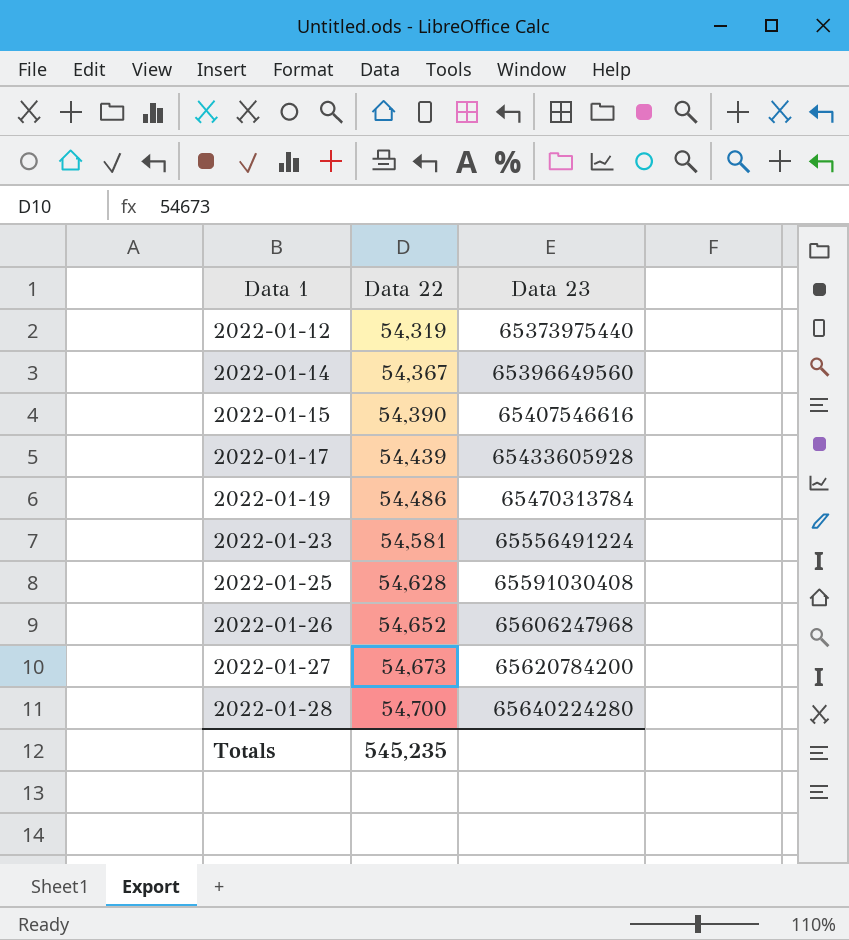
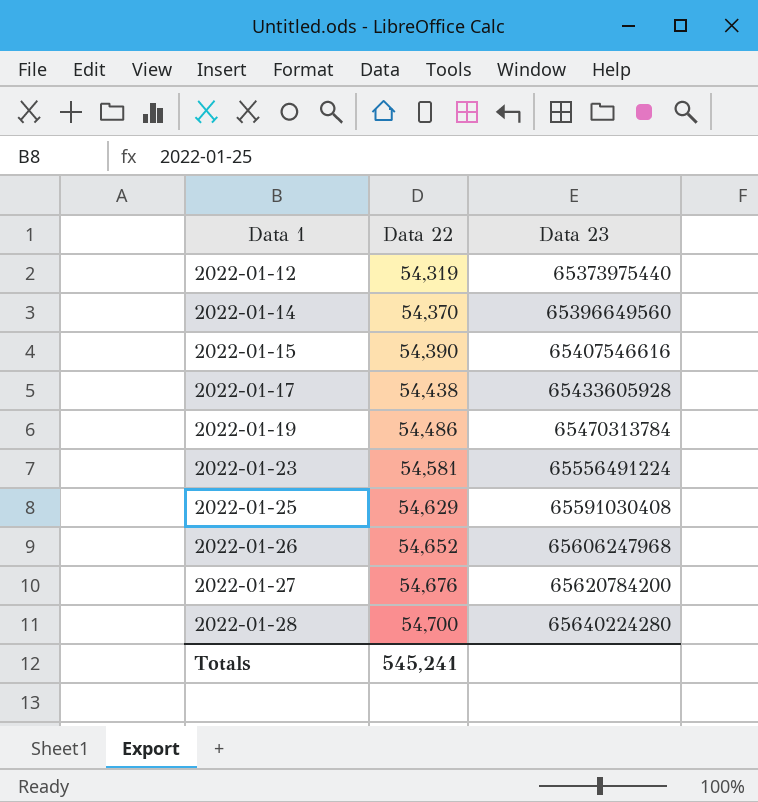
2022-01-14 | Data 22: 54,367 -> 54,370
2022-01-17 | Data 22: 54,439 -> 54,438
2022-01-25 | Data 22: 54,628 -> 54,629
2022-01-27 | Data 22: 54,673 -> 54,676
Totals | Data 22: 545,235 -> 545,241

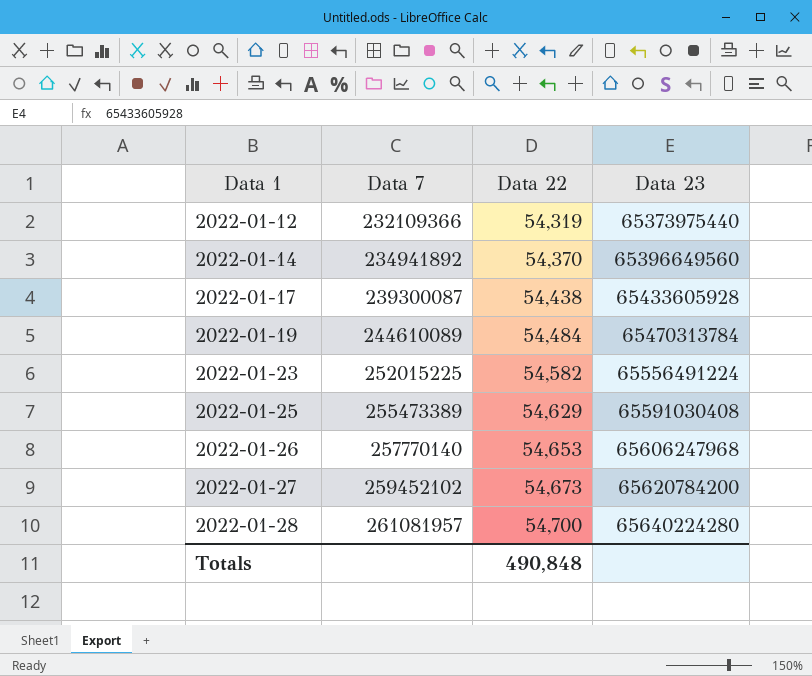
column Data 7 | position: none -> 2
row 2022-01-15: 54,390 | 65407546616 -> none
2022-01-19 | Data 22: 54,486 -> 54,484
2022-01-23 | Data 22: 54,581 -> 54,582
2022-01-26 | Data 22: 54,652 -> 54,653
2022-01-27 | Data 22: 54,676 -> 54,673
Totals | Data 22: 545,241 -> 490,848

